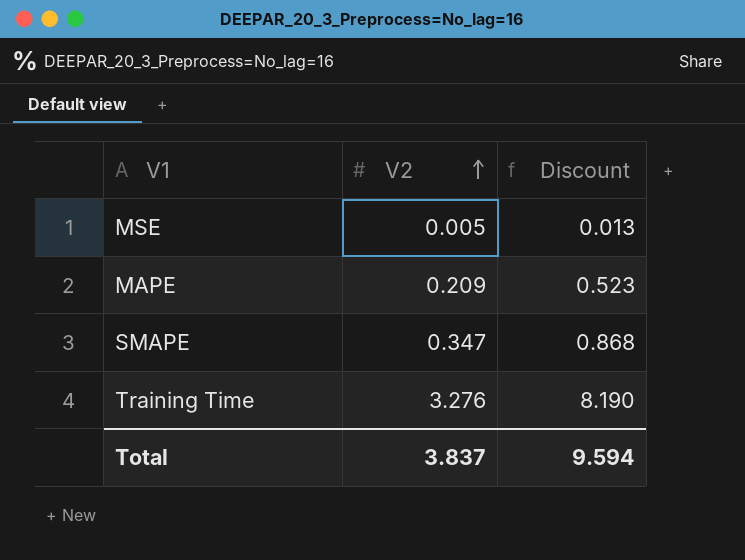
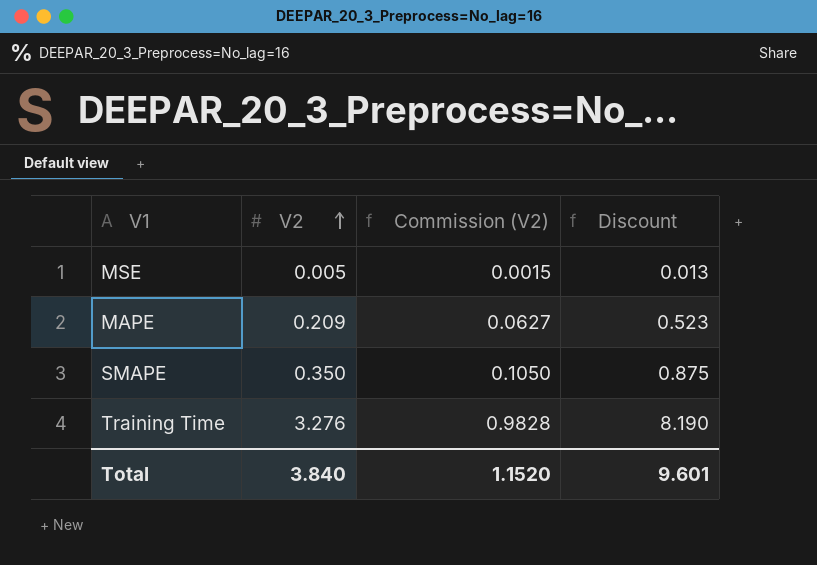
column Commission (V2) | formula: none -> [V2] * 0.3
SMAPE | V2: 0.347 -> 0.350
SMAPE | Discount: 0.868 -> 0.875
Total | V2: 3.837 -> 3.840
Total | Discount: 9.594 -> 9.601

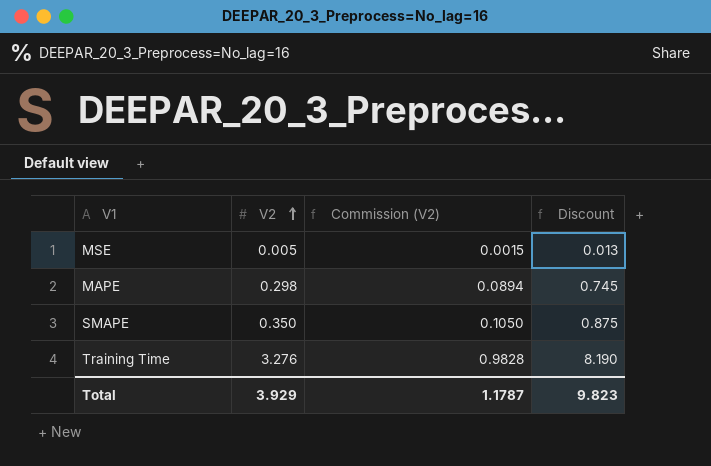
MAPE | V2: 0.209 -> 0.298
MAPE | Commission (V2): 0.0627 -> 0.0894
MAPE | Discount: 0.523 -> 0.745
Total | V2: 3.840 -> 3.929
Total | Commission (V2): 1.1520 -> 1.1787
Total | Discount: 9.601 -> 9.823

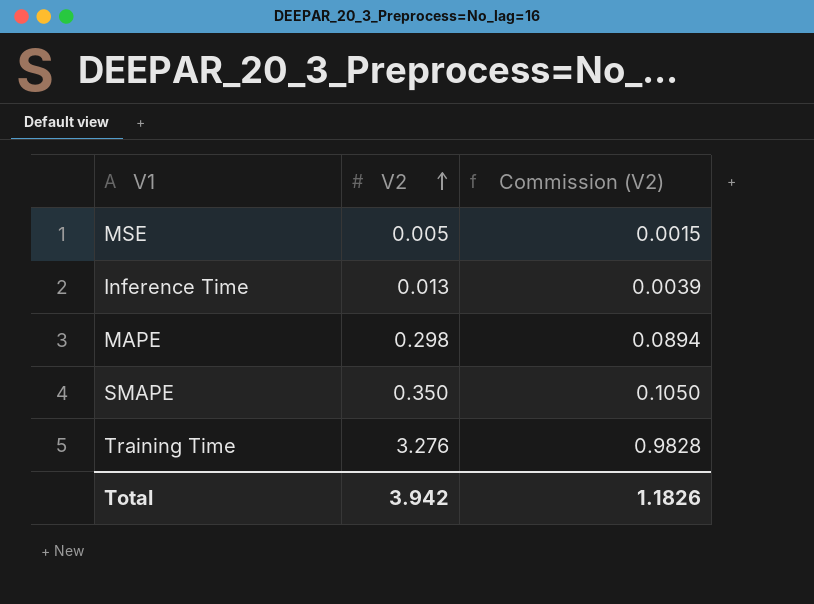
column Discount | formula: [V2] * 2.5 -> none
row Inference Time: none -> 0.013 | 0.0039
Total | V2: 3.929 -> 3.942
Total | Commission (V2): 1.1787 -> 1.1826

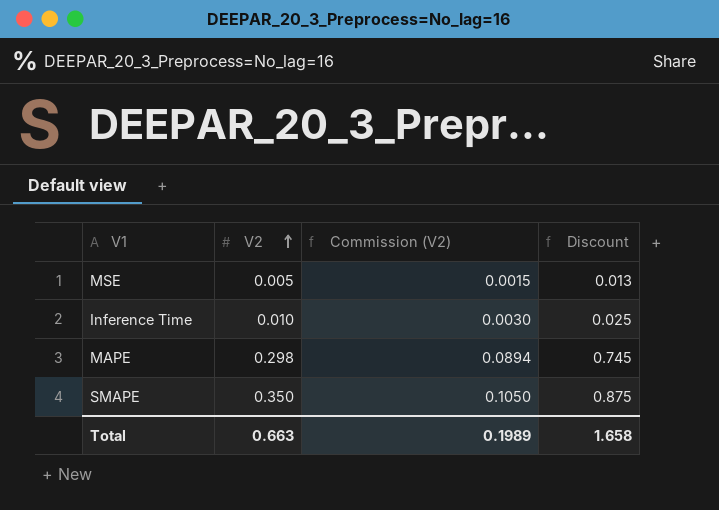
column Discount | formula: none -> [V2] * 2.5
row Training Time: 3.276 | 0.9828 -> none
Inference Time | V2: 0.013 -> 0.010
Inference Time | Commission (V2): 0.0039 -> 0.0030
Total | V2: 3.942 -> 0.663
Total | Commission (V2): 1.1826 -> 0.1989

